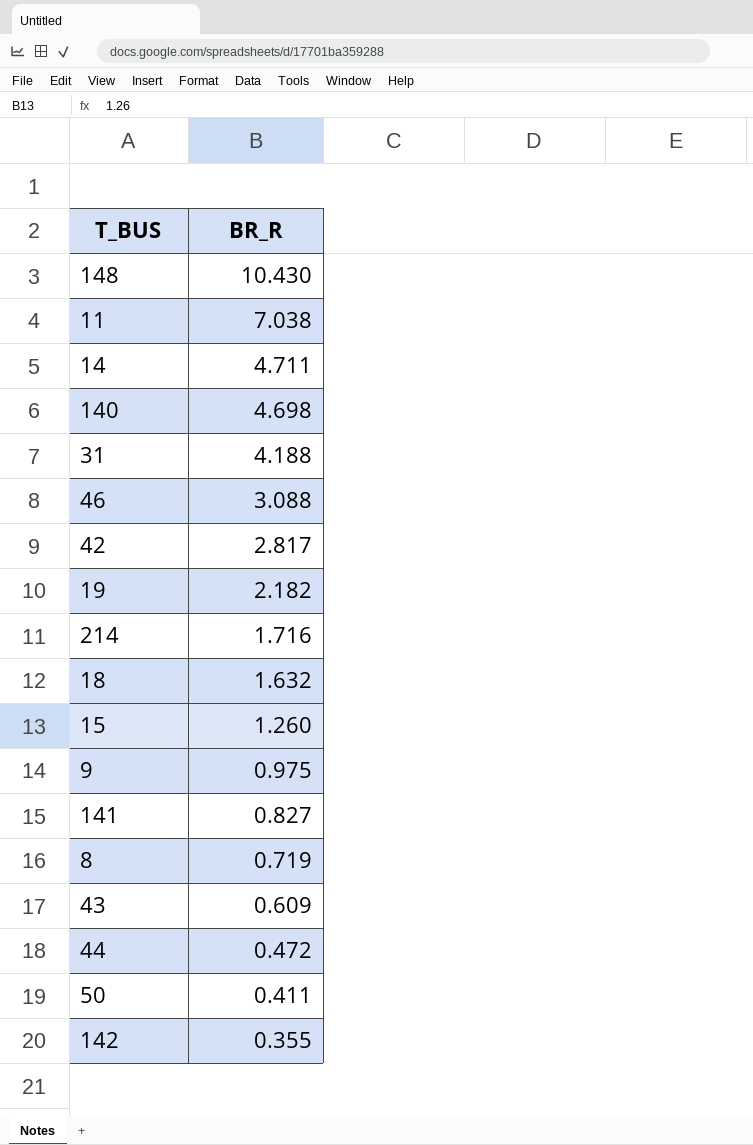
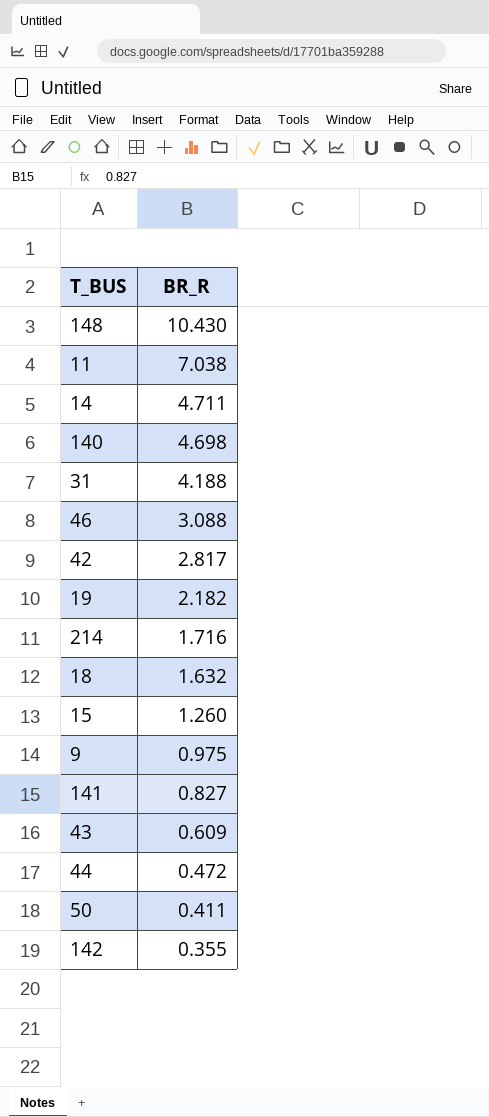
row 8: 0.719 -> none

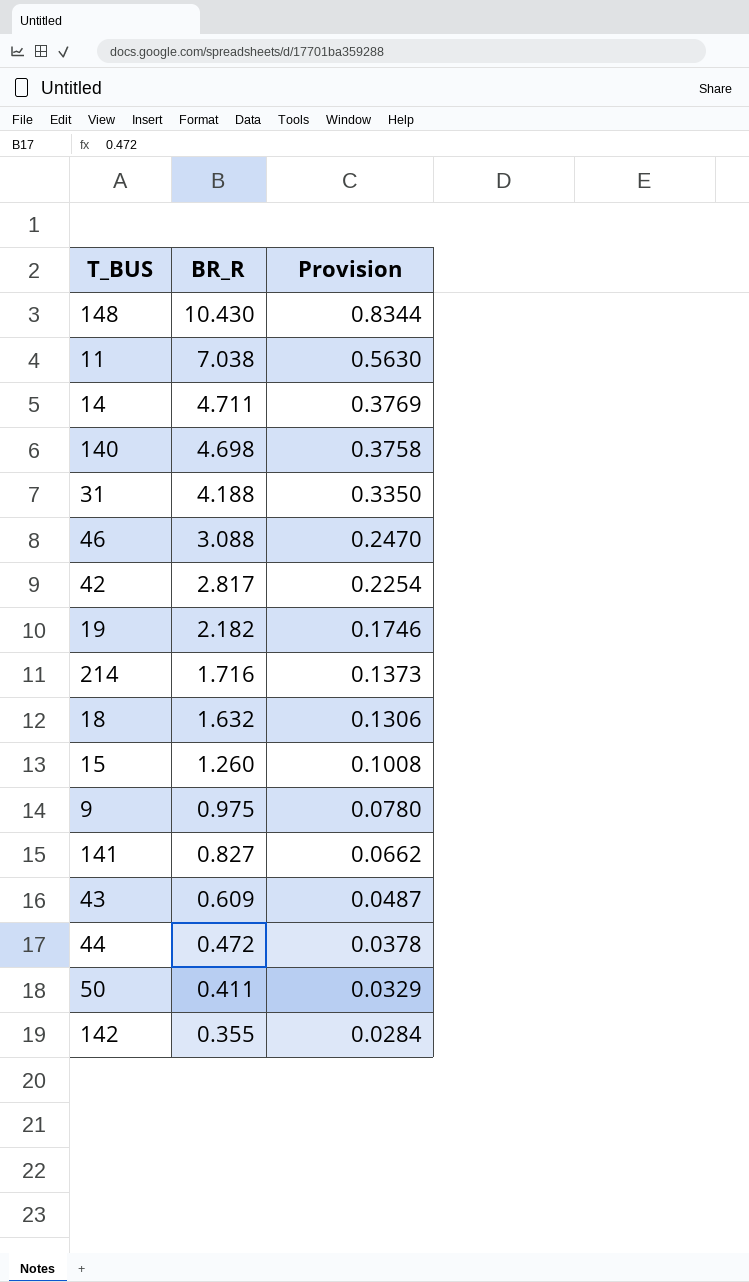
column Provision | formula: none -> [BR_R] * 0.08

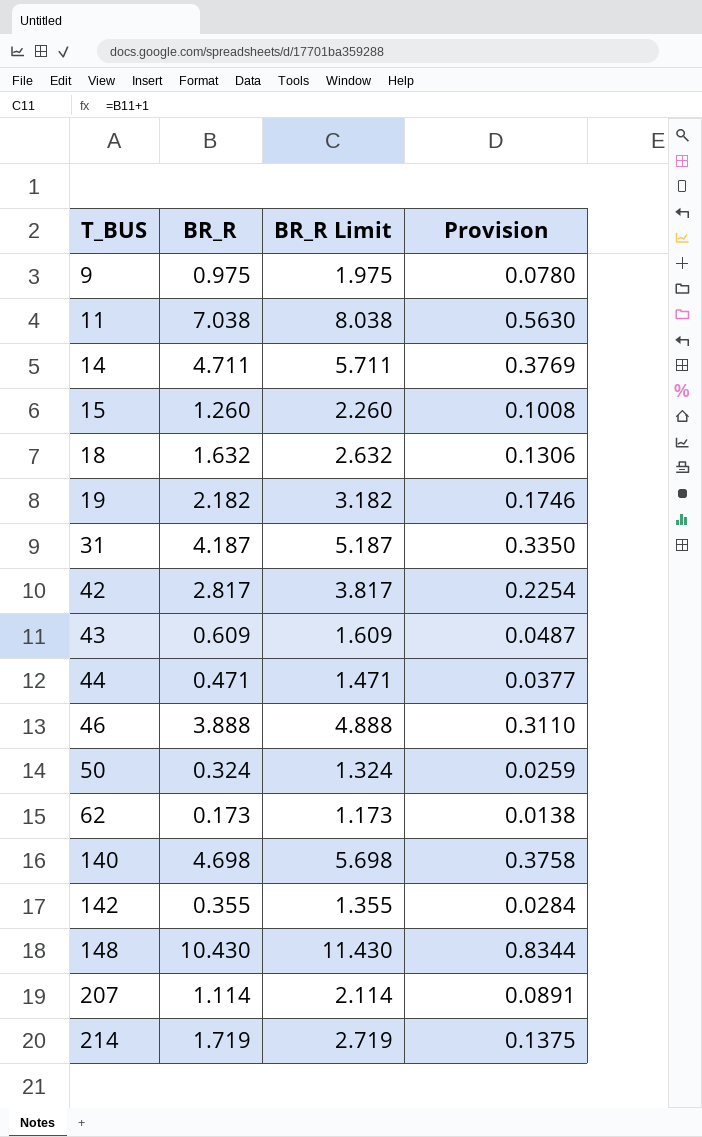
row order: BR_R descending -> T_BUS ascending
column BR_R Limit | formula: none -> [BR_R] + 1
row 141: 0.827 | 0.0662 -> none
31 | BR_R: 4.188 -> 4.187
44 | BR_R: 0.472 -> 0.471
44 | Provision: 0.0378 -> 0.0377
46 | BR_R: 3.088 -> 3.888
46 | Provision: 0.2470 -> 0.3110
50 | BR_R: 0.411 -> 0.324
50 | Provision: 0.0329 -> 0.0259
row 62: none -> 0.173 | 1.173 | 0.0138
row 207: none -> 1.114 | 2.114 | 0.0891
214 | BR_R: 1.716 -> 1.719
214 | Provision: 0.1373 -> 0.1375

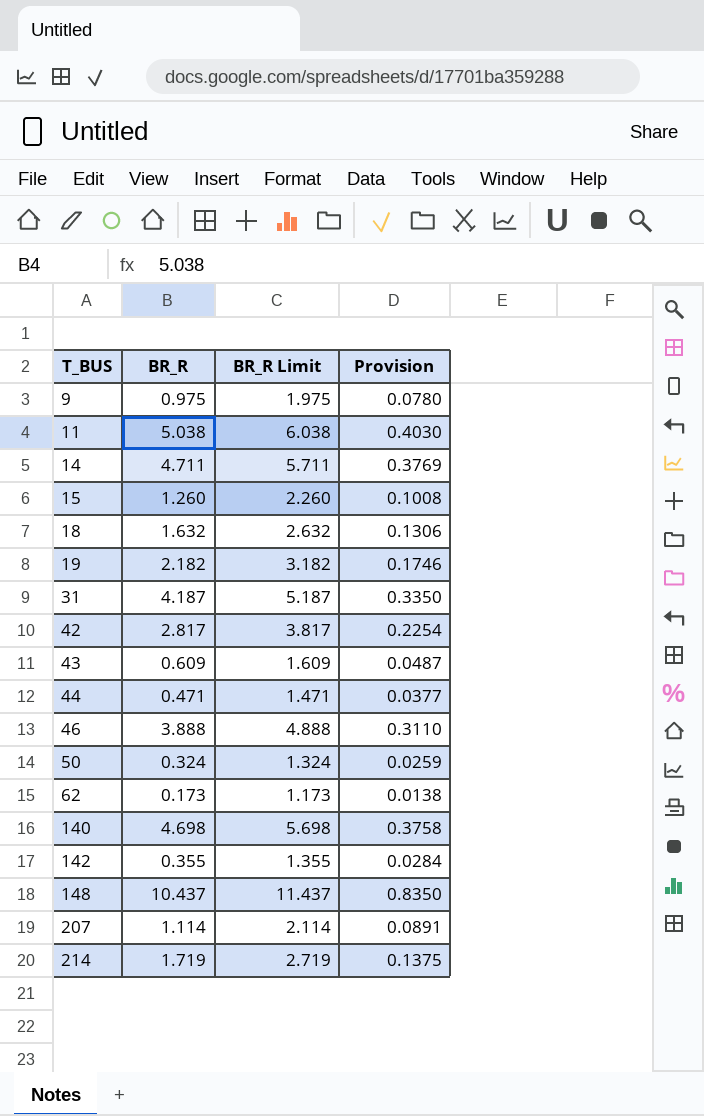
11 | BR_R: 7.038 -> 5.038
11 | BR_R Limit: 8.038 -> 6.038
11 | Provision: 0.5630 -> 0.4030
148 | BR_R: 10.430 -> 10.437
148 | BR_R Limit: 11.430 -> 11.437
148 | Provision: 0.8344 -> 0.8350

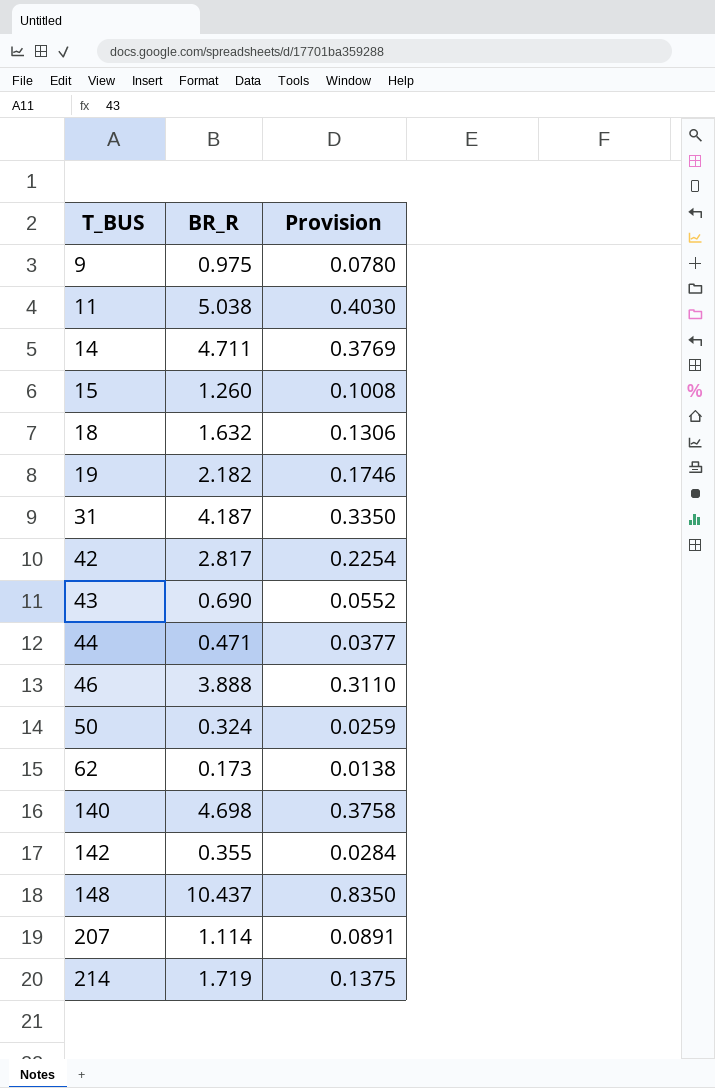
column BR_R Limit | formula: [BR_R] + 1 -> none
43 | BR_R: 0.609 -> 0.690
43 | Provision: 0.0487 -> 0.0552

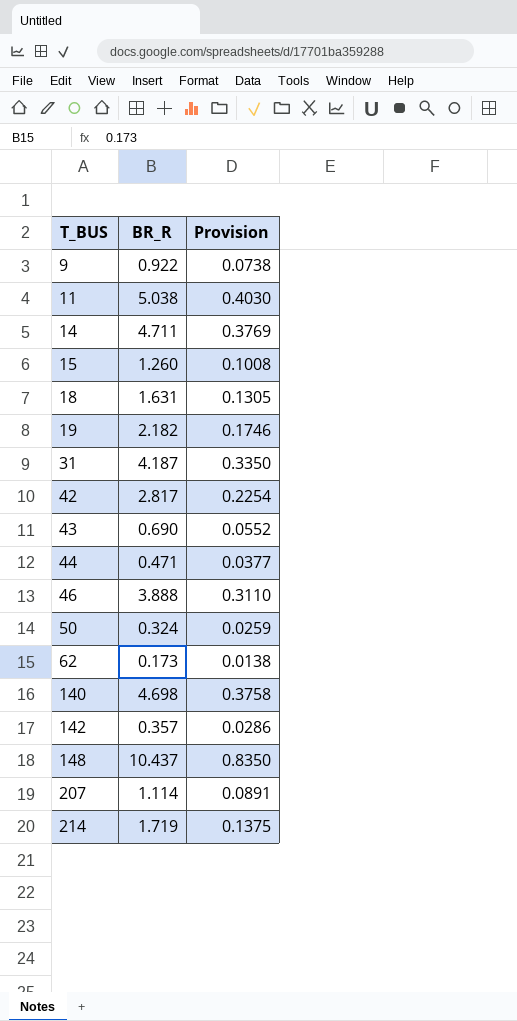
9 | BR_R: 0.975 -> 0.922
9 | Provision: 0.0780 -> 0.0738
18 | BR_R: 1.632 -> 1.631
18 | Provision: 0.1306 -> 0.1305
142 | BR_R: 0.355 -> 0.357
142 | Provision: 0.0284 -> 0.0286

